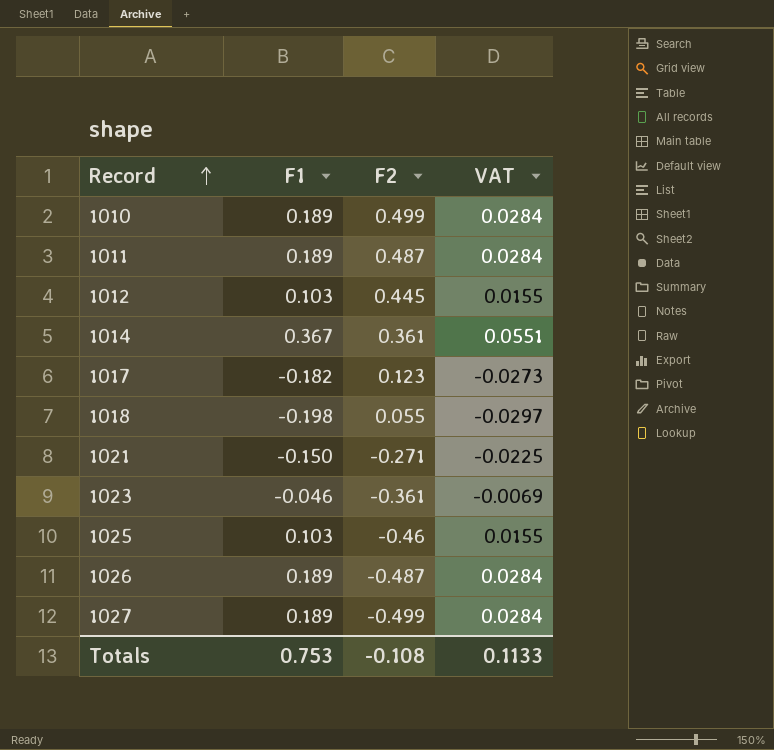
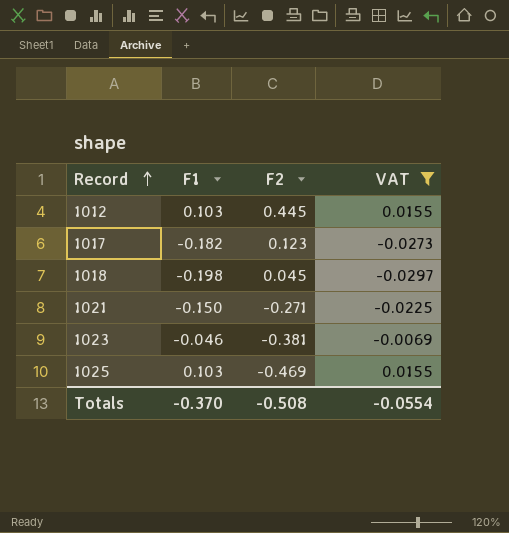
filter: none -> VAT <= 0.0155
1018 | F2: 0.055 -> 0.045
1023 | F2: -0.361 -> -0.381
1025 | F2: -0.46 -> -0.469
Totals | F1: 0.753 -> -0.370
Totals | F2: -0.108 -> -0.508
Totals | VAT: 0.1133 -> -0.0554

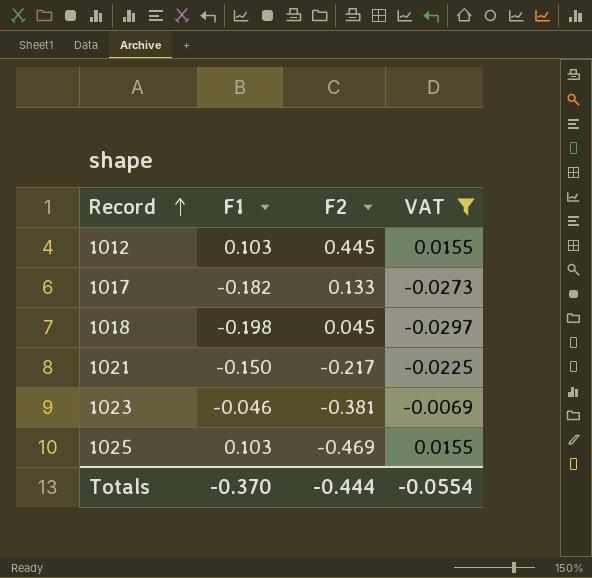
1017 | F2: 0.123 -> 0.133
1021 | F2: -0.271 -> -0.217
Totals | F2: -0.508 -> -0.444

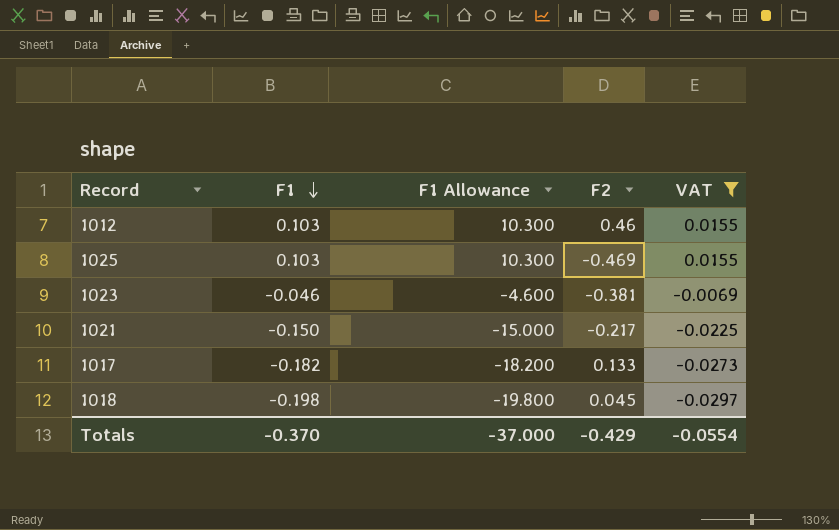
row order: Record ascending -> F1 descending
column F1 Allowance | formula: none -> [F1] * 100
1012 | F2: 0.445 -> 0.46
Totals | F2: -0.444 -> -0.429

